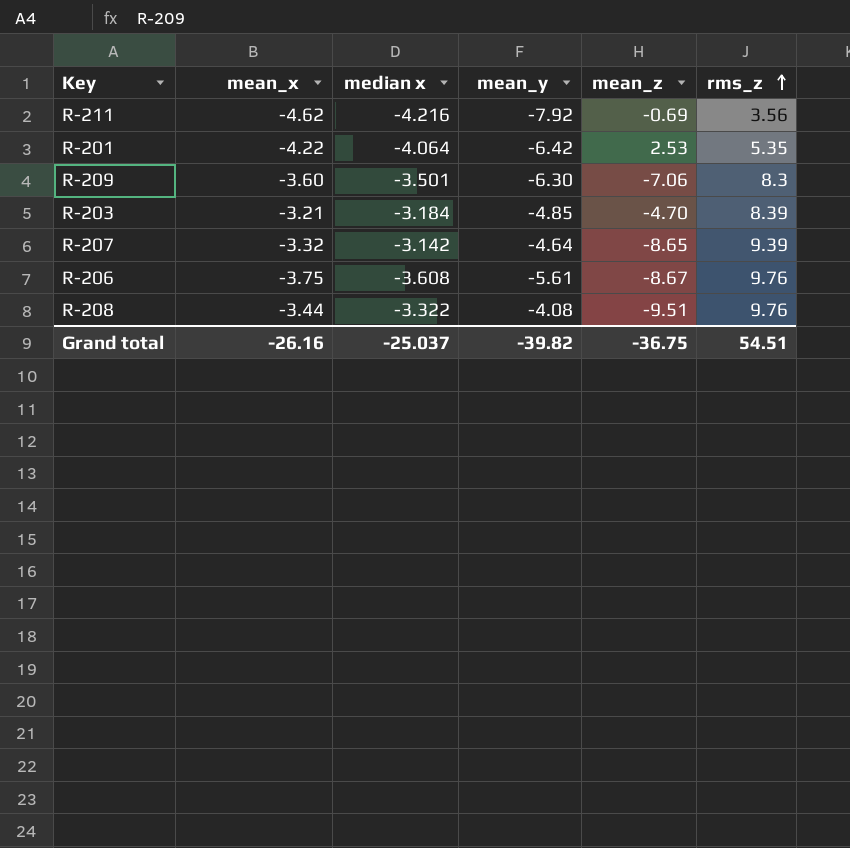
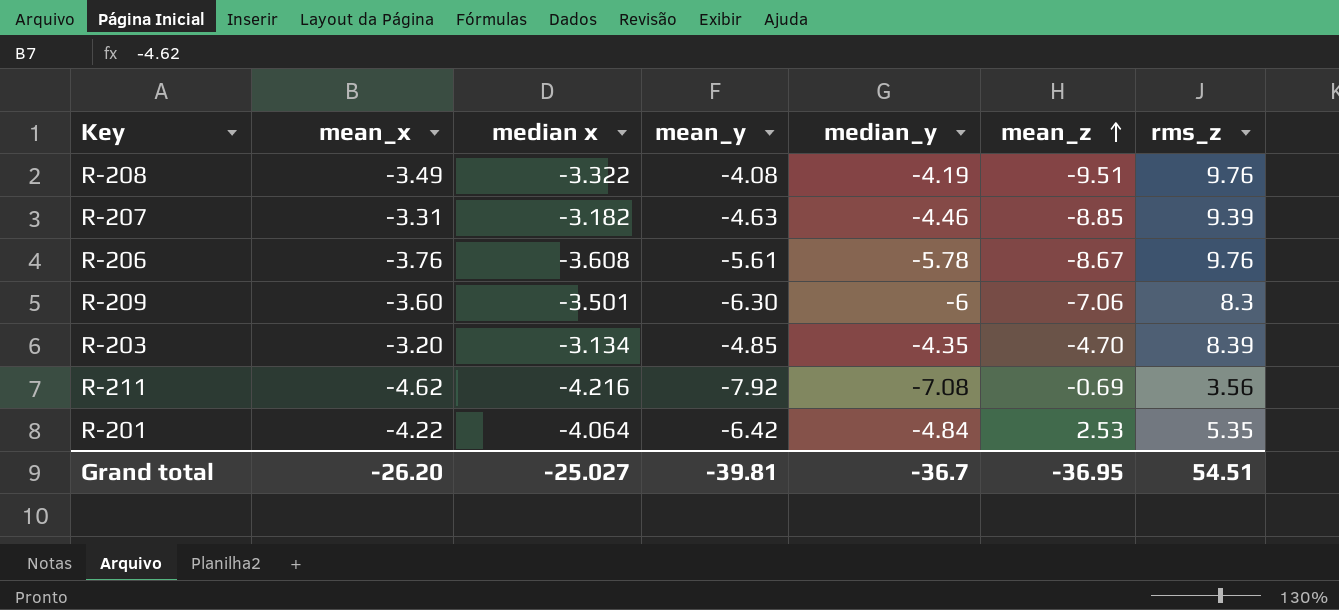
row order: rms_z ascending -> mean_z ascending
column median_y | position: none -> 5
R-208 | mean_x: -3.44 -> -3.49
R-207 | mean_x: -3.32 -> -3.31
R-207 | median x: -3.142 -> -3.182
R-207 | mean_y: -4.64 -> -4.63
R-207 | mean_z: -8.65 -> -8.85
R-206 | mean_x: -3.75 -> -3.76
R-203 | mean_x: -3.21 -> -3.20
R-203 | median x: -3.184 -> -3.134
Grand total | mean_x: -26.16 -> -26.20
Grand total | median x: -25.037 -> -25.027
Grand total | mean_y: -39.82 -> -39.81
Grand total | mean_z: -36.75 -> -36.95

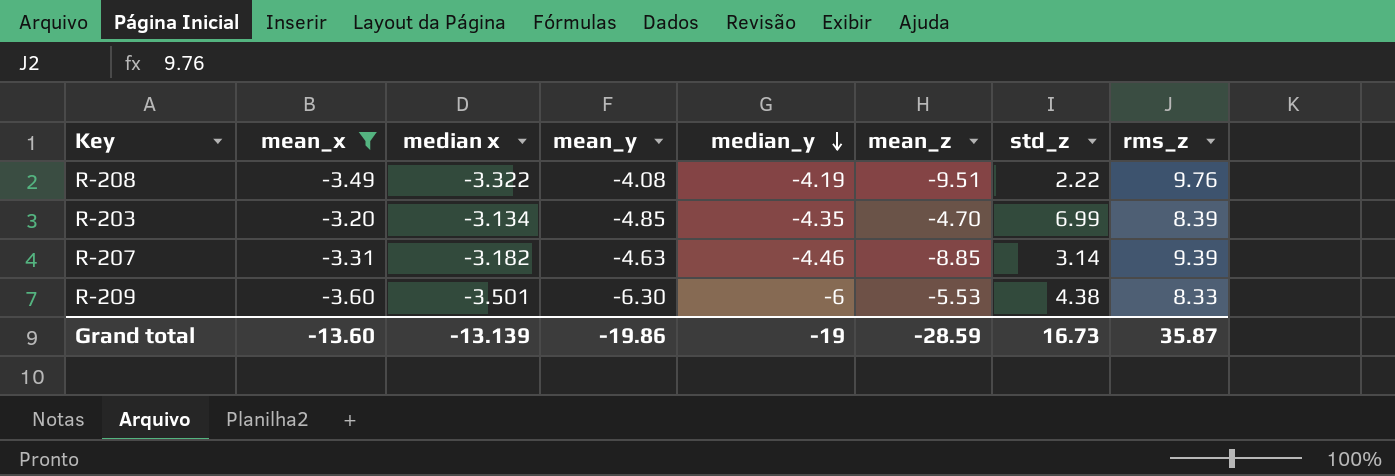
filter: none -> mean_x >= -3.60
row order: mean_z ascending -> median_y descending
column std_z | position: none -> 7
R-209 | mean_z: -7.06 -> -5.53
R-209 | rms_z: 8.3 -> 8.33
Grand total | mean_x: -26.20 -> -13.60
Grand total | median x: -25.027 -> -13.139
Grand total | mean_y: -39.81 -> -19.86
Grand total | median_y: -36.7 -> -19
Grand total | mean_z: -36.95 -> -28.59
Grand total | rms_z: 54.51 -> 35.87

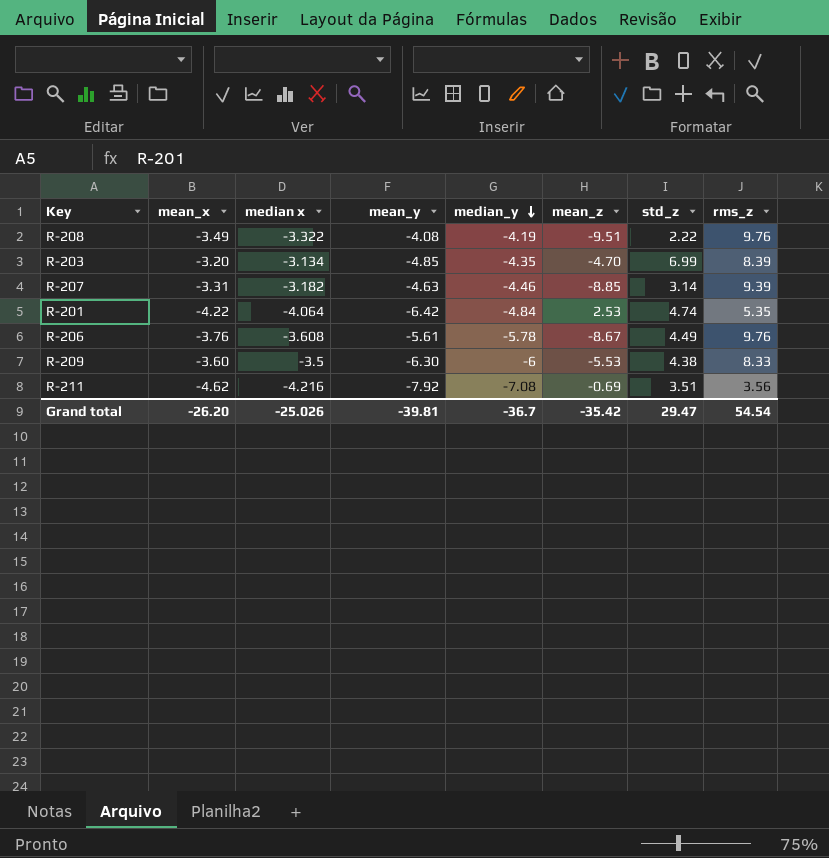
filter: mean_x >= -3.60 -> none
R-209 | median x: -3.501 -> -3.5
Grand total | mean_x: -13.60 -> -26.20
Grand total | median x: -13.139 -> -25.026
Grand total | mean_y: -19.86 -> -39.81
Grand total | median_y: -19 -> -36.7
Grand total | mean_z: -28.59 -> -35.42
Grand total | std_z: 16.73 -> 29.47
Grand total | rms_z: 35.87 -> 54.54

